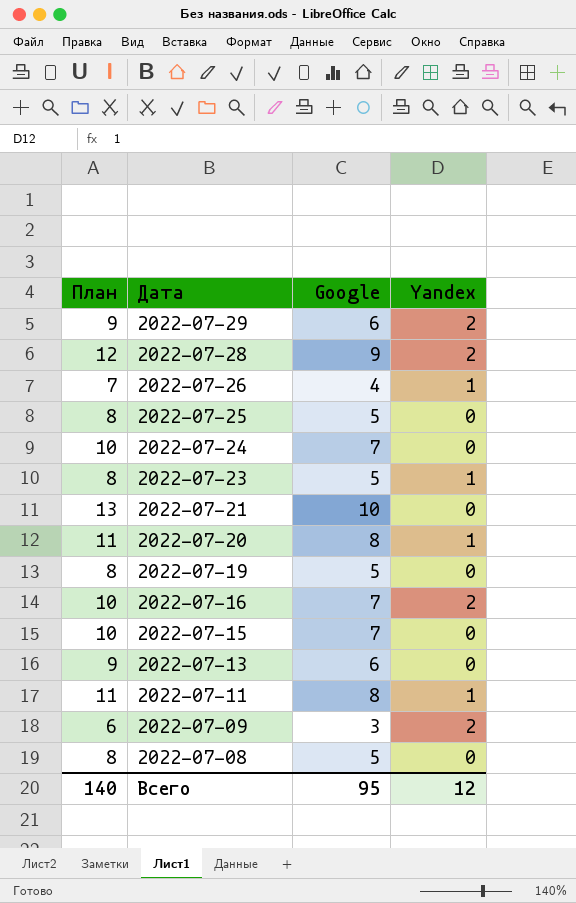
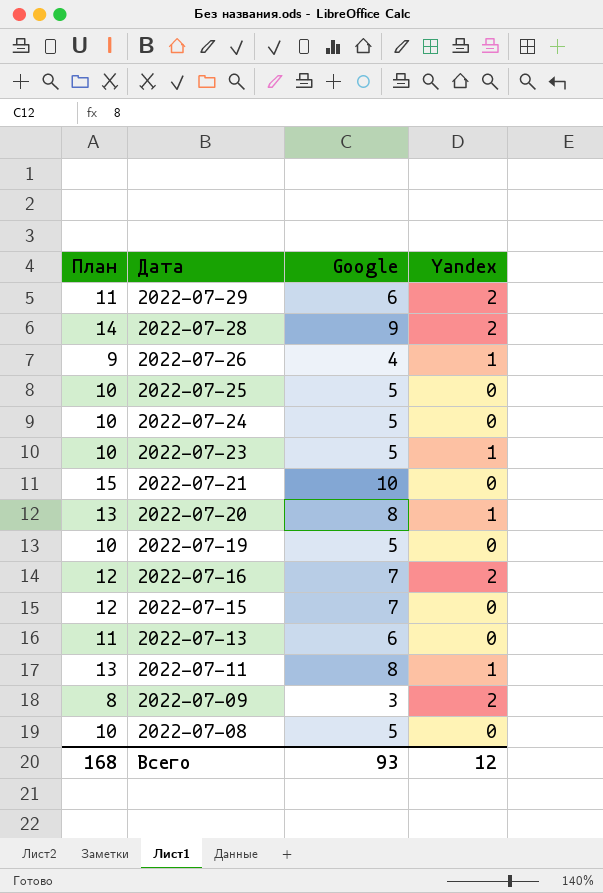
column План | formula: [Google] + 3 -> [Google] + 5
2022-07-24 | Google: 7 -> 5
Всего | План: 140 -> 168
Всего | Google: 95 -> 93

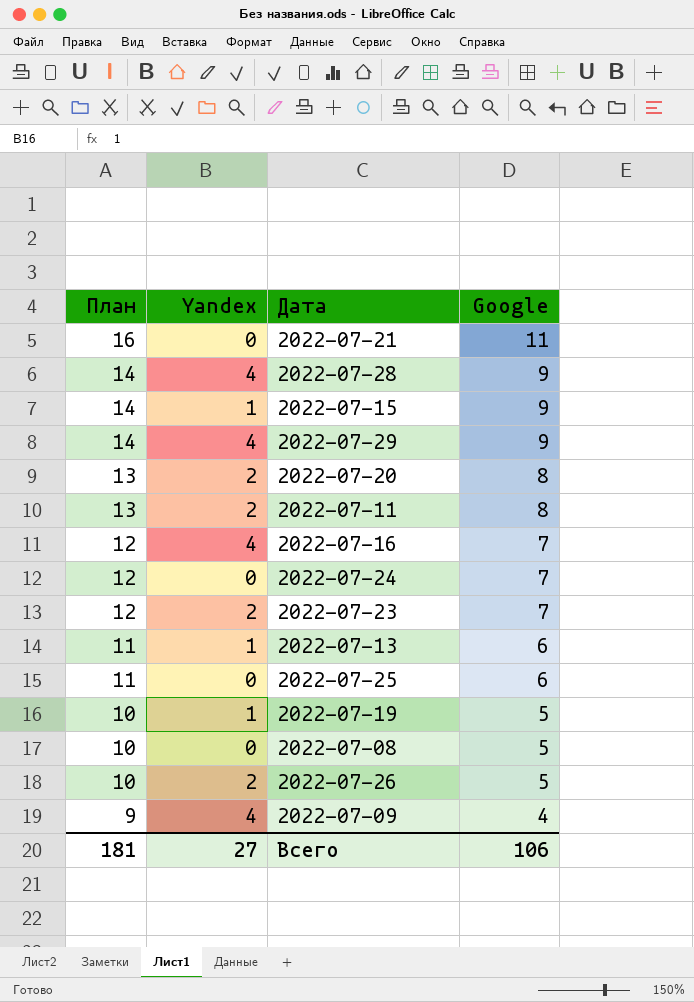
row order: Дата descending -> План descending
column Yandex | position: 4 -> 2
2022-07-21 | План: 15 -> 16
2022-07-21 | Google: 10 -> 11
2022-07-28 | Yandex: 2 -> 4
2022-07-15 | План: 12 -> 14
2022-07-15 | Yandex: 0 -> 1
2022-07-15 | Google: 7 -> 9
2022-07-29 | План: 11 -> 14
2022-07-29 | Yandex: 2 -> 4
2022-07-29 | Google: 6 -> 9
2022-07-20 | Yandex: 1 -> 2
2022-07-11 | Yandex: 1 -> 2
2022-07-16 | Yandex: 2 -> 4
2022-07-24 | План: 10 -> 12
2022-07-24 | Google: 5 -> 7
2022-07-23 | План: 10 -> 12
2022-07-23 | Yandex: 1 -> 2
2022-07-23 | Google: 5 -> 7
2022-07-13 | Yandex: 0 -> 1
2022-07-25 | План: 10 -> 11
2022-07-25 | Google: 5 -> 6
2022-07-19 | Yandex: 0 -> 1
2022-07-26 | План: 9 -> 10
2022-07-26 | Yandex: 1 -> 2
2022-07-26 | Google: 4 -> 5
2022-07-09 | План: 8 -> 9
2022-07-09 | Yandex: 2 -> 4
2022-07-09 | Google: 3 -> 4
Всего | План: 168 -> 181
Всего | Yandex: 12 -> 27
Всего | Google: 93 -> 106

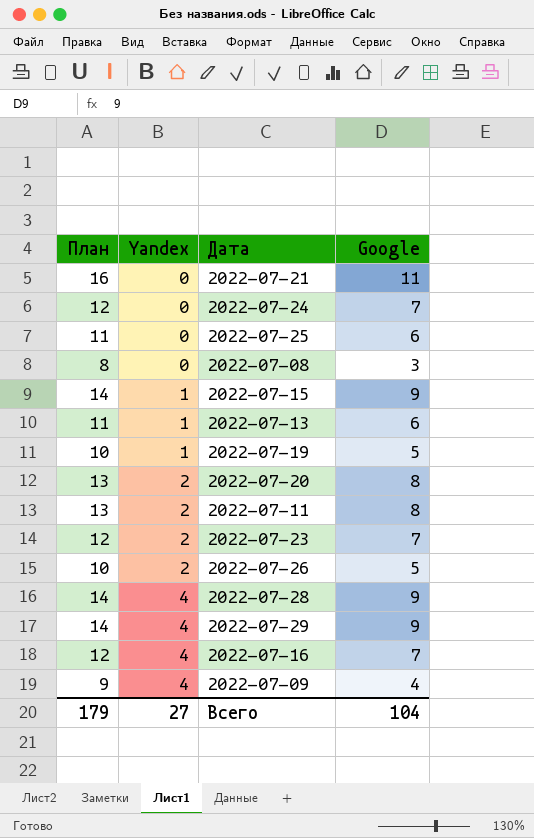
row order: План descending -> Yandex ascending
2022-07-08 | План: 10 -> 8
2022-07-08 | Google: 5 -> 3
Всего | План: 181 -> 179
Всего | Google: 106 -> 104

